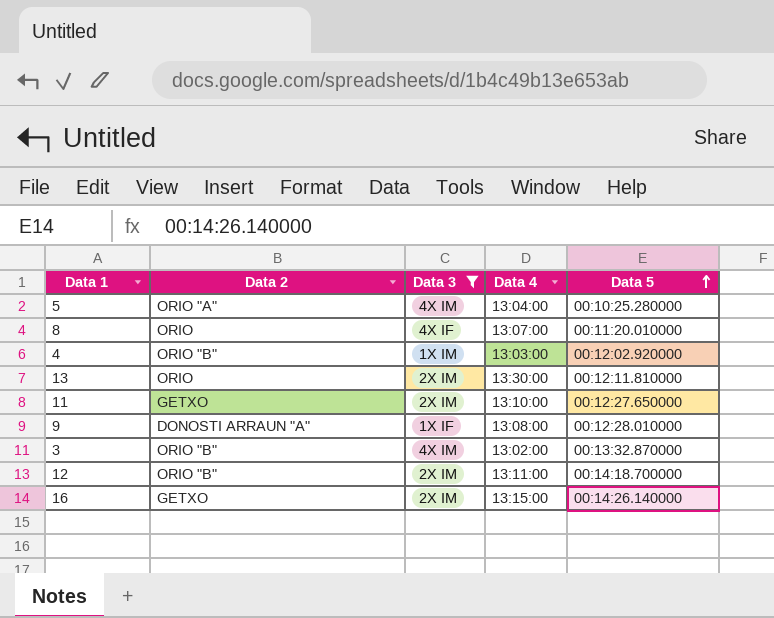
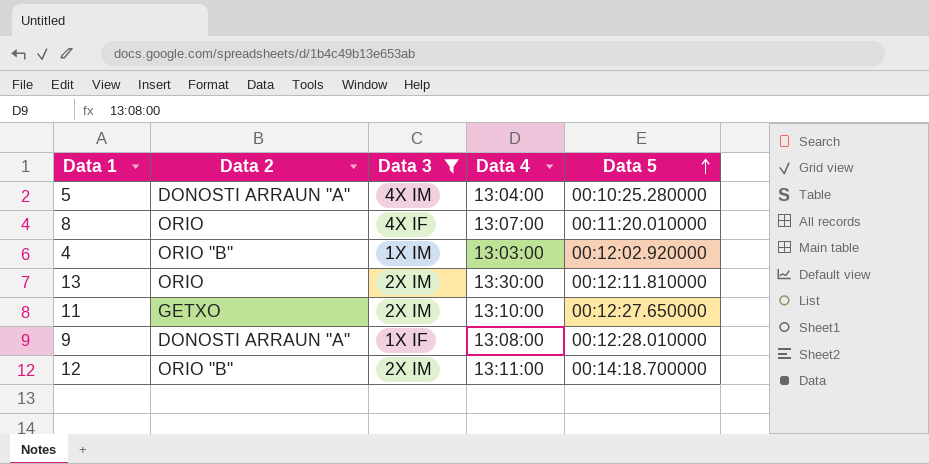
row 3: ORIO "B" | 4X IM | 13:02:00 | 00:13:32.870000 -> none
row 16: GETXO | 2X IM | 13:15:00 | 00:14:26.140000 -> none
5 | Data 2: ORIO "A" -> DONOSTI ARRAUN "A"

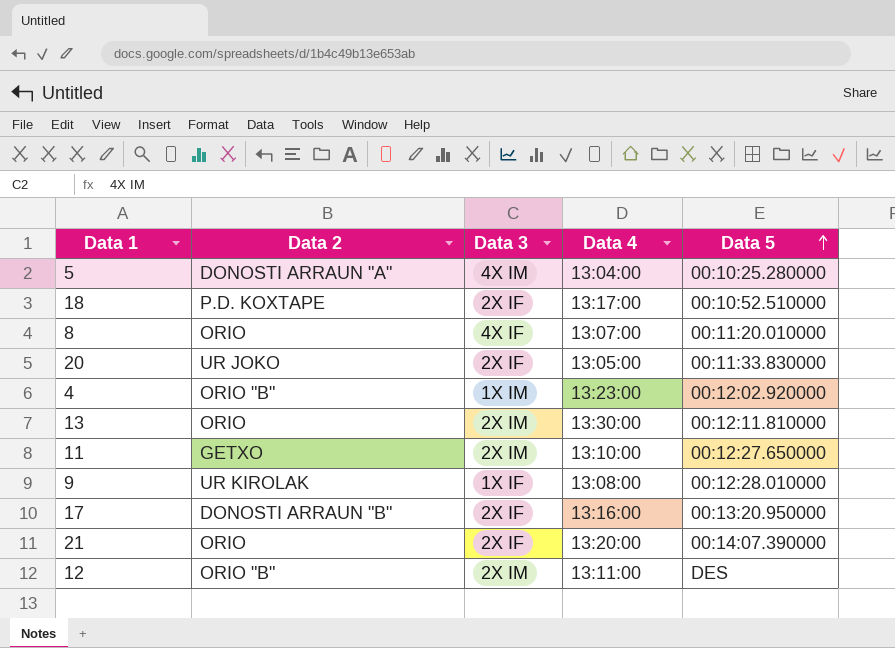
filter: Data 3 != 2X IF -> none
4 | Data 4: 13:03:00 -> 13:23:00
9 | Data 2: DONOSTI ARRAUN "A" -> UR KIROLAK
12 | Data 5: 00:14:18.700000 -> DES

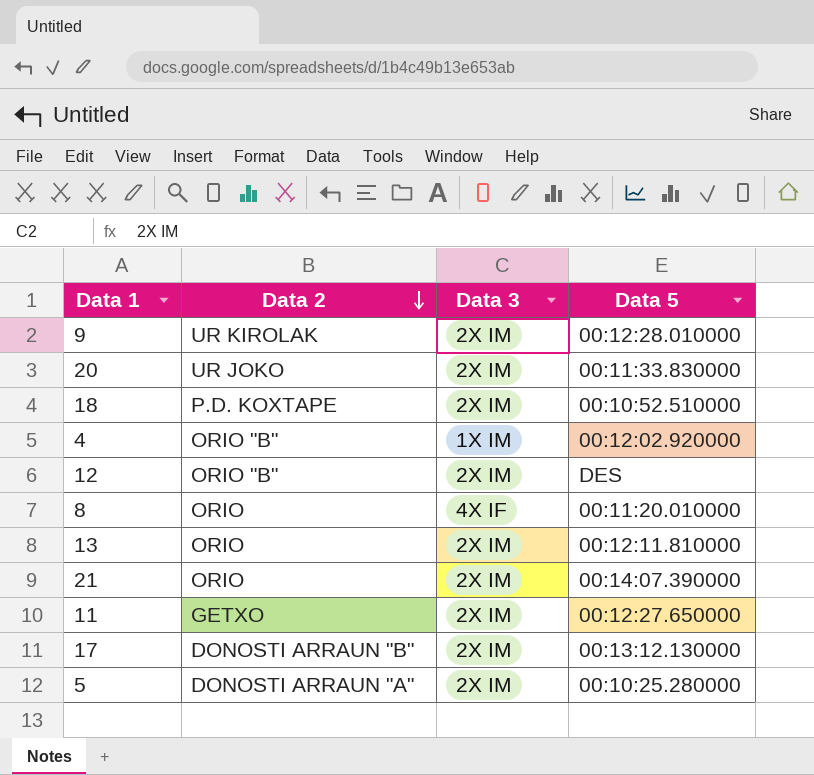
row order: Data 5 ascending -> Data 2 descending
column Data 4 | position: 4 -> none
9 | Data 3: 1X IF -> 2X IM
20 | Data 3: 2X IF -> 2X IM
18 | Data 3: 2X IF -> 2X IM
21 | Data 3: 2X IF -> 2X IM
17 | Data 3: 2X IF -> 2X IM
17 | Data 5: 00:13:20.950000 -> 00:13:12.130000
5 | Data 3: 4X IM -> 2X IM

